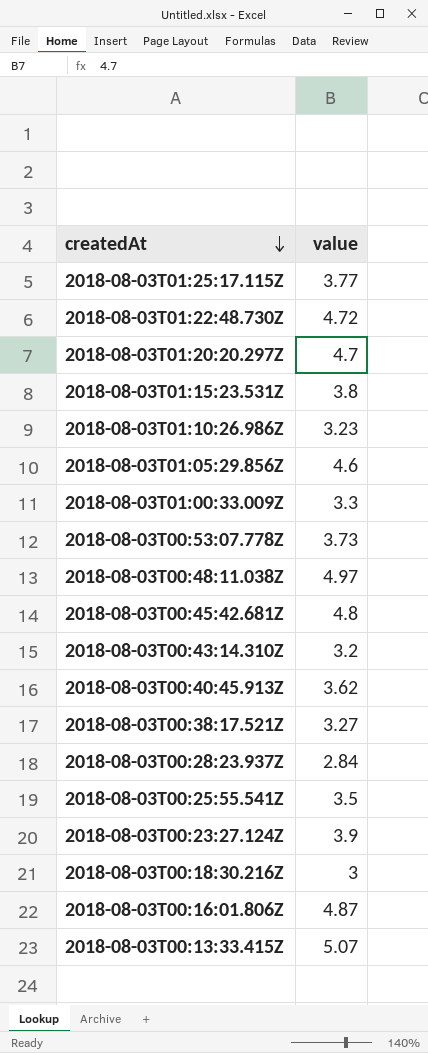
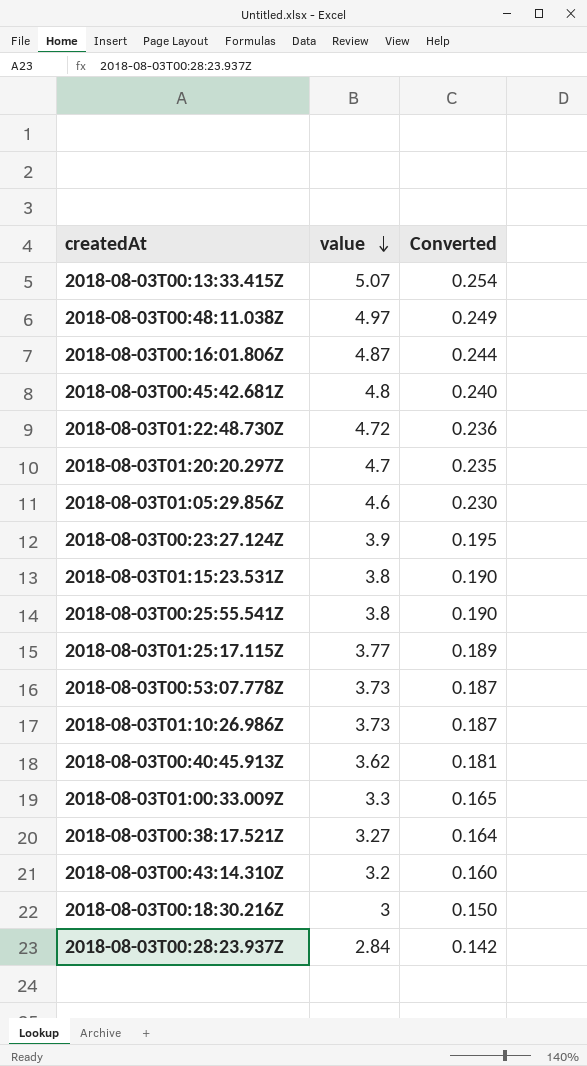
row order: createdAt descending -> value descending
column Converted | formula: none -> [value] * 0.05
2018-08-03T00:25:55.541Z | value: 3.5 -> 3.8
2018-08-03T01:10:26.986Z | value: 3.23 -> 3.73

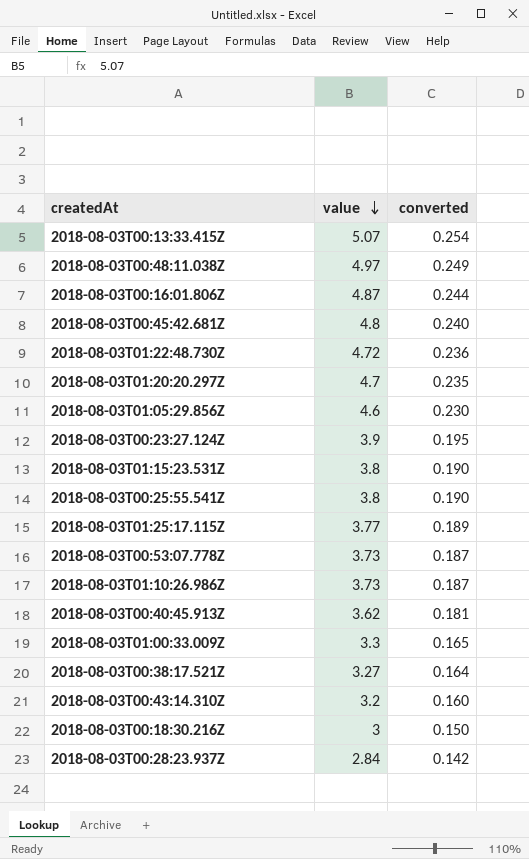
column name: Converted -> converted

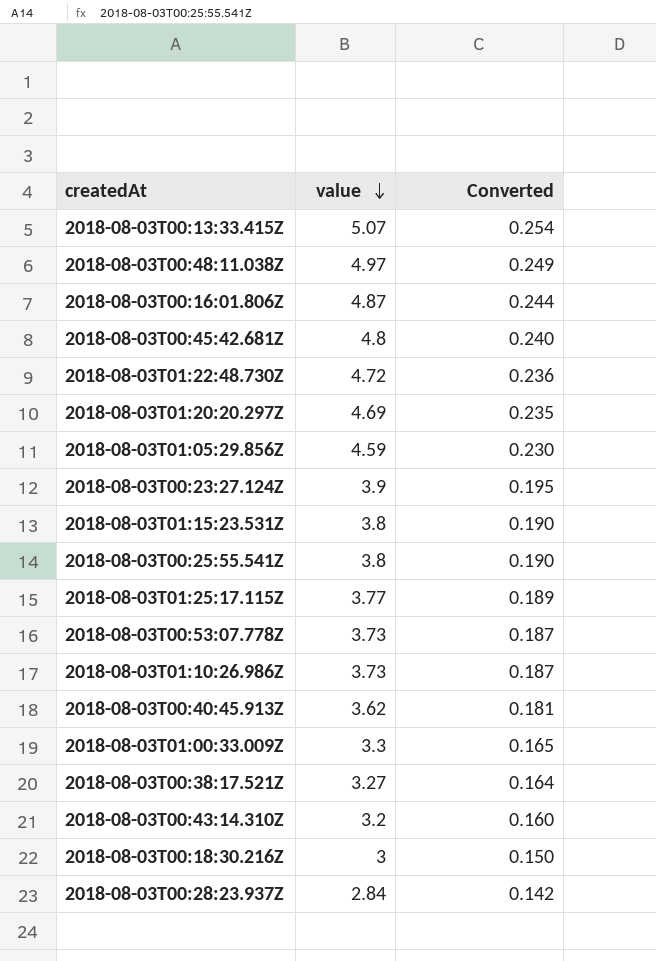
column name: converted -> Converted
2018-08-03T01:20:20.297Z | value: 4.7 -> 4.69
2018-08-03T01:05:29.856Z | value: 4.6 -> 4.59

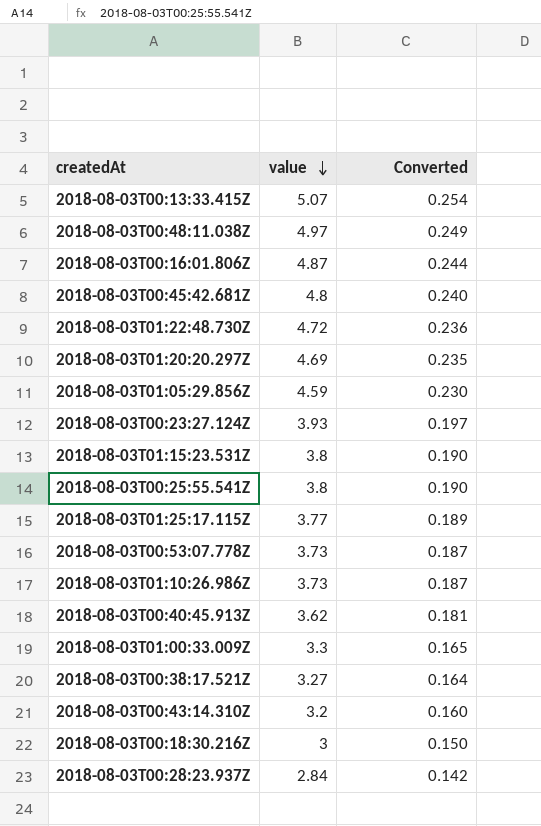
2018-08-03T00:23:27.124Z | value: 3.9 -> 3.93
2018-08-03T00:23:27.124Z | Converted: 0.195 -> 0.197

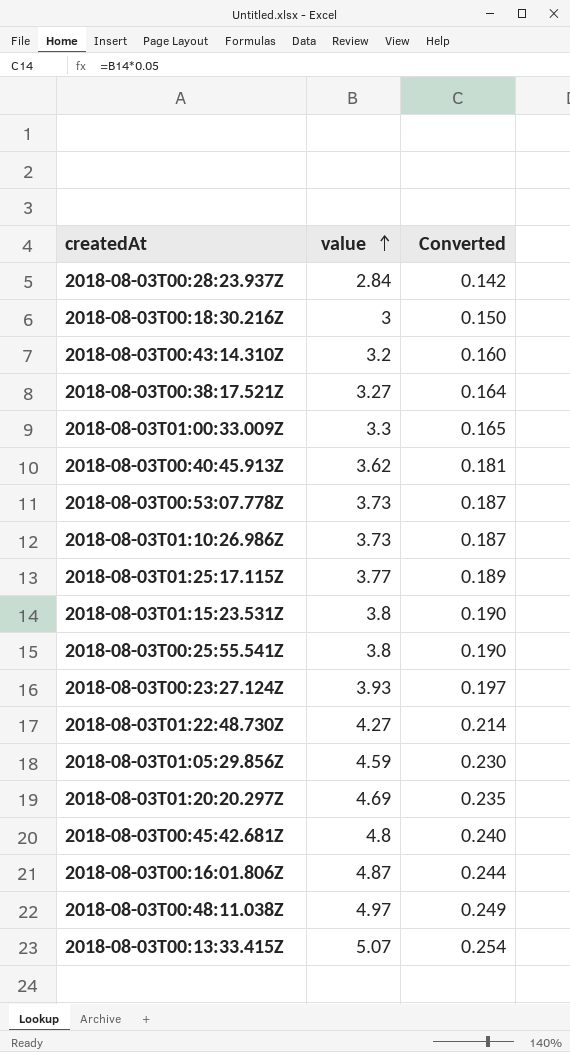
row order: value descending -> value ascending
2018-08-03T01:22:48.730Z | value: 4.72 -> 4.27
2018-08-03T01:22:48.730Z | Converted: 0.236 -> 0.214

